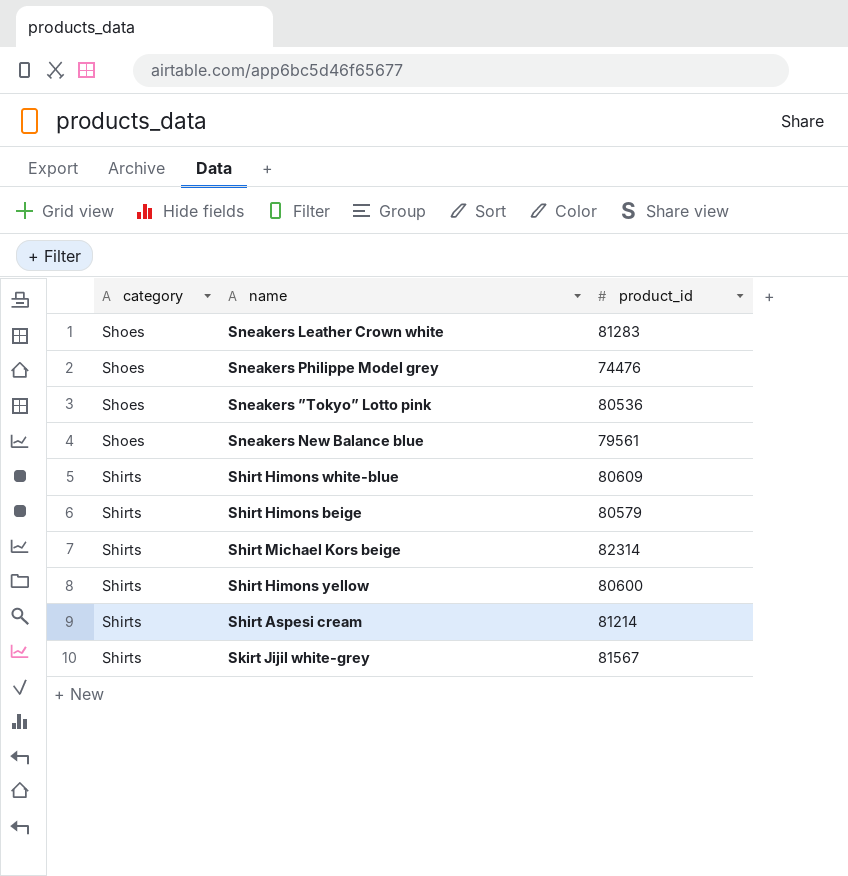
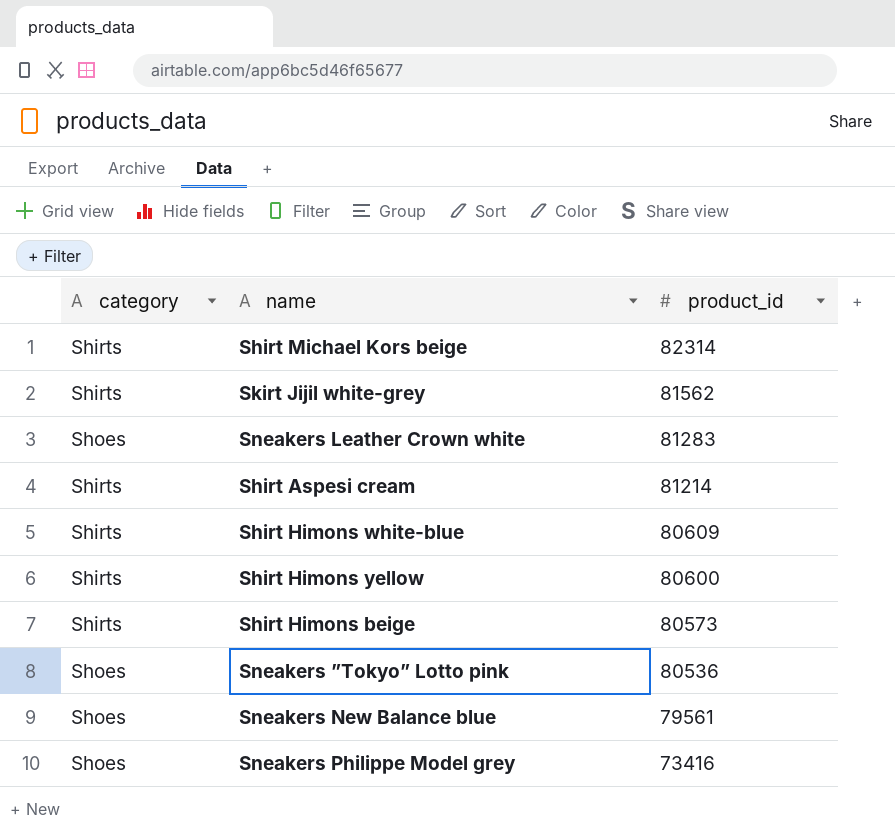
row order: category descending -> product_id descending
Skirt Jijil white-grey | product_id: 81567 -> 81562
Shirt Himons beige | product_id: 80579 -> 80573
Sneakers Philippe Model grey | product_id: 74476 -> 73416

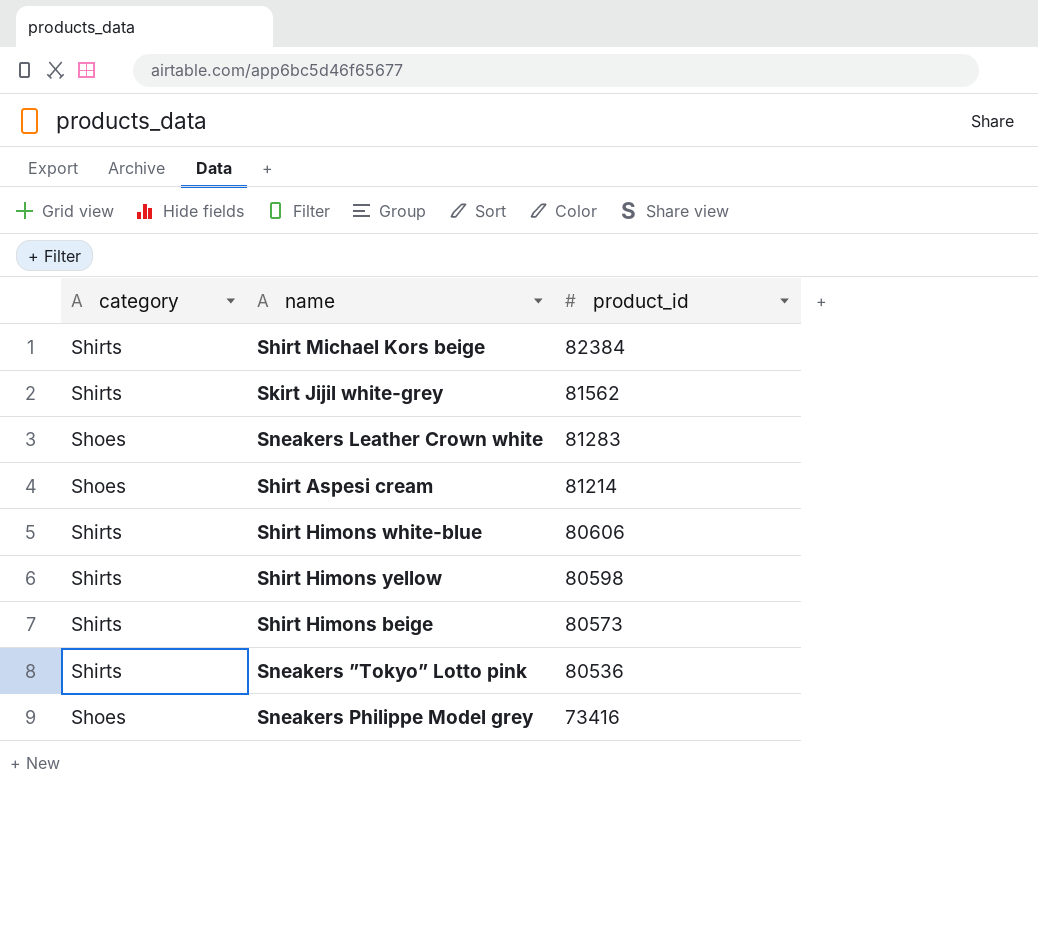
row Sneakers New Balance blue: Shoes | 79561 -> none
Shirt Michael Kors beige | product_id: 82314 -> 82384
Shirt Aspesi cream | category: Shirts -> Shoes
Shirt Himons white-blue | product_id: 80609 -> 80606
Shirt Himons yellow | product_id: 80600 -> 80598
Sneakers ”Tokyo” Lotto pink | category: Shoes -> Shirts

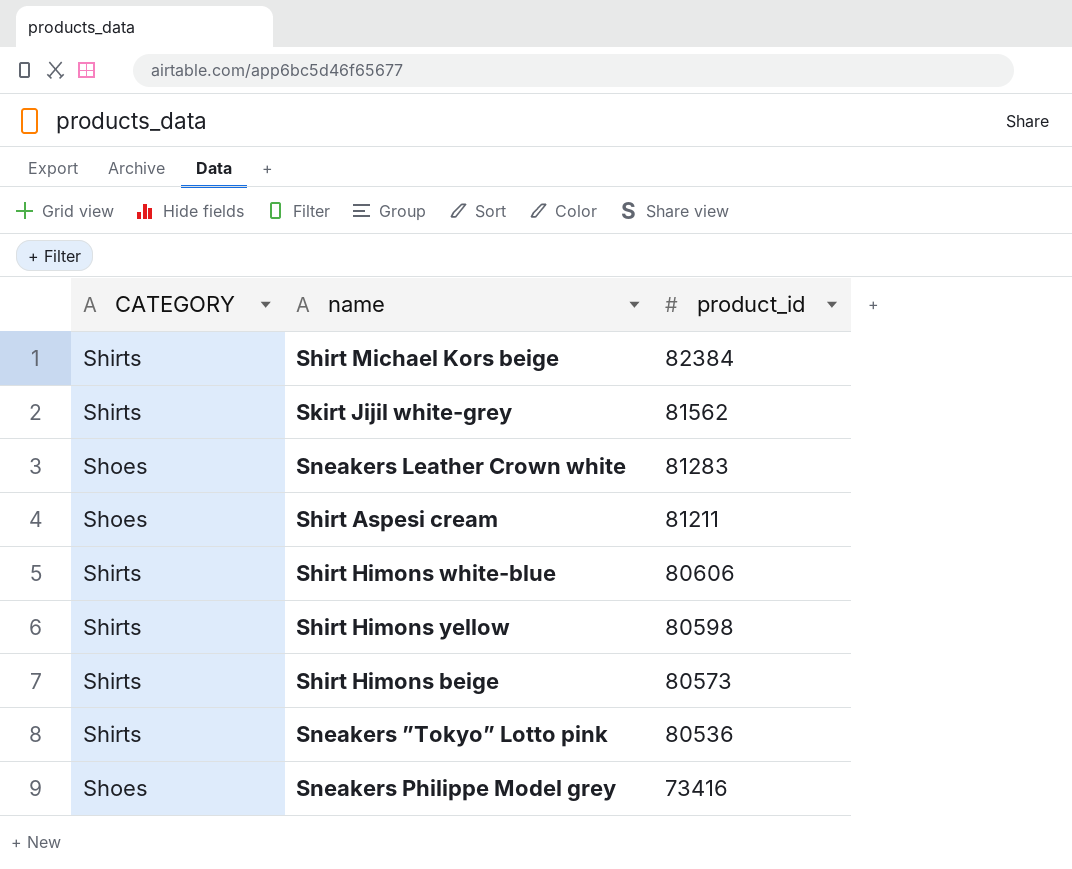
column name: category -> CATEGORY
Shirt Aspesi cream | product_id: 81214 -> 81211

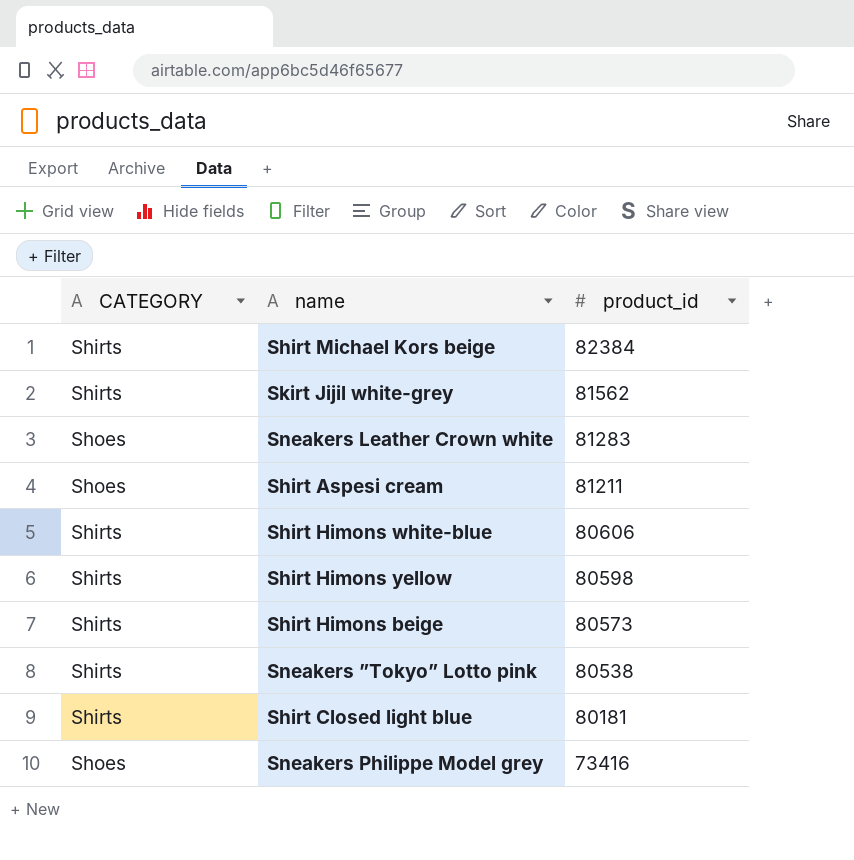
Sneakers ”Tokyo” Lotto pink | product_id: 80536 -> 80538
row Shirt Closed light blue: none -> Shirts | 80181

